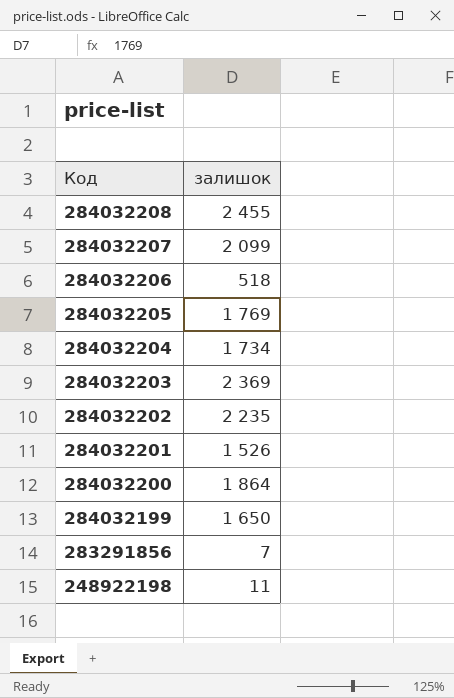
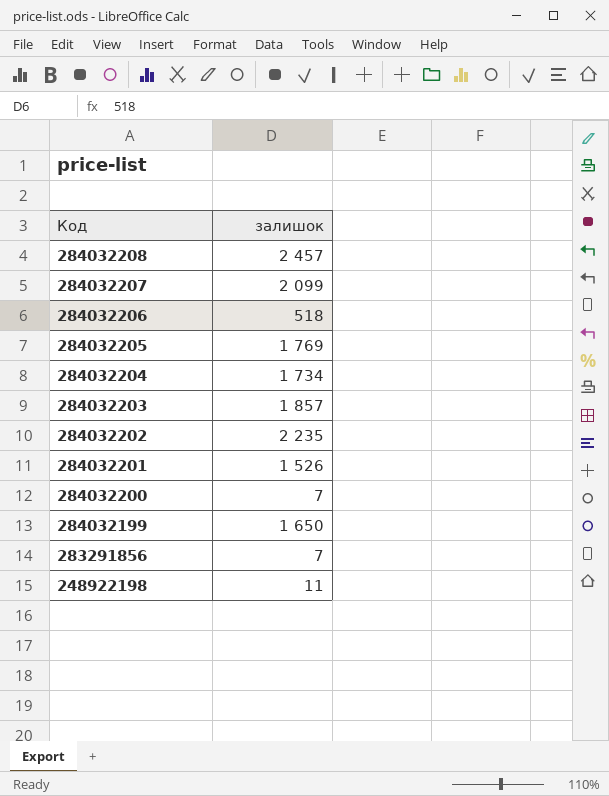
284032208 | залишок: 2 455 -> 2 457
284032203 | залишок: 2 369 -> 1 857
284032200 | залишок: 1 864 -> 7

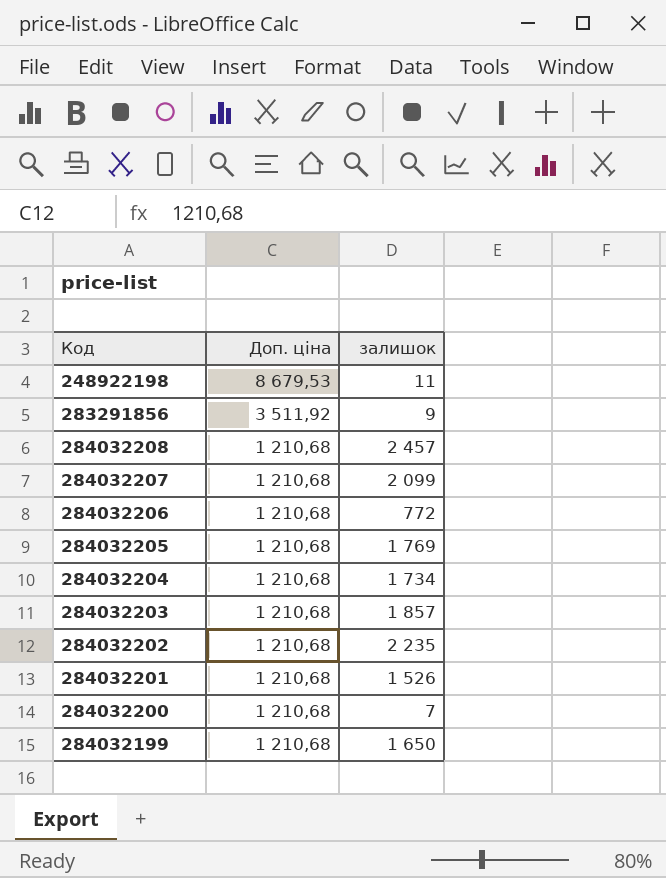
row order: Код descending -> Доп. ціна descending
column Доп. ціна | position: none -> 2
283291856 | залишок: 7 -> 9
284032206 | залишок: 518 -> 772

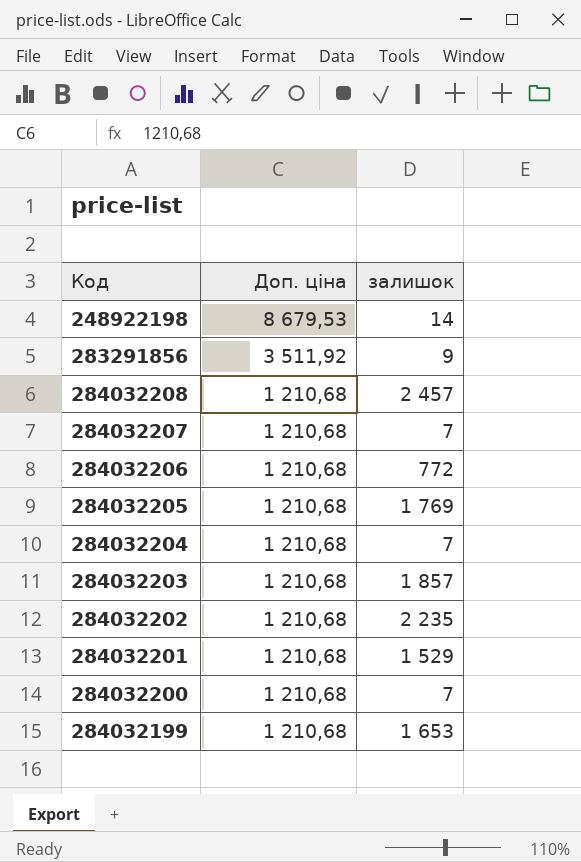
248922198 | залишок: 11 -> 14
284032207 | залишок: 2 099 -> 7
284032204 | залишок: 1 734 -> 7
284032201 | залишок: 1 526 -> 1 529
284032199 | залишок: 1 650 -> 1 653

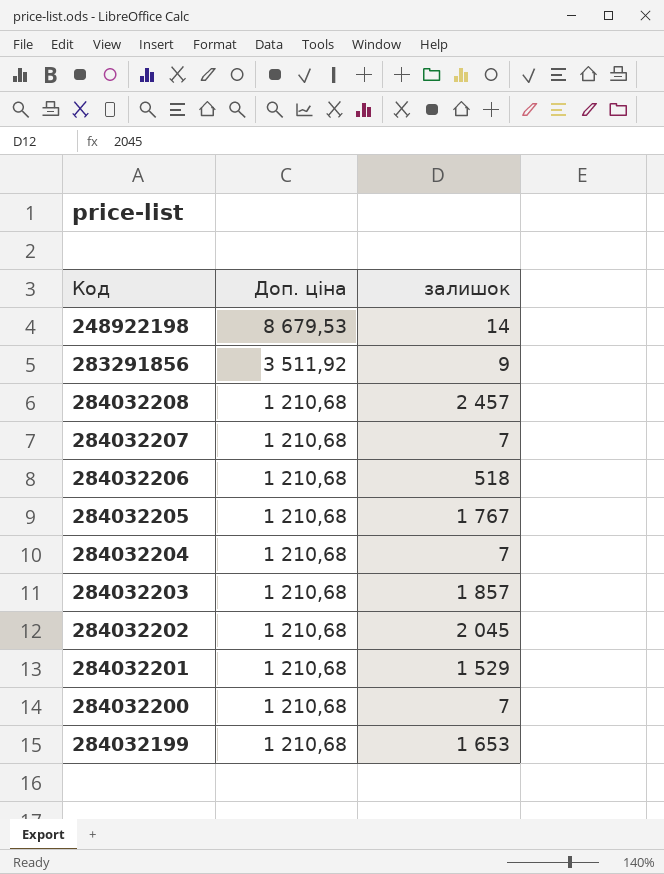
284032206 | залишок: 772 -> 518
284032205 | залишок: 1 769 -> 1 767
284032202 | залишок: 2 235 -> 2 045

